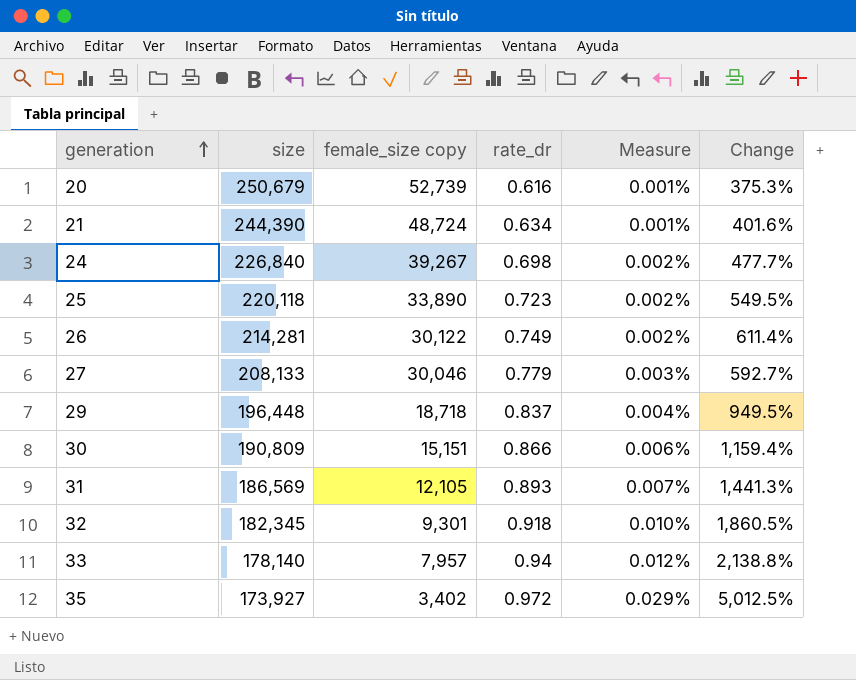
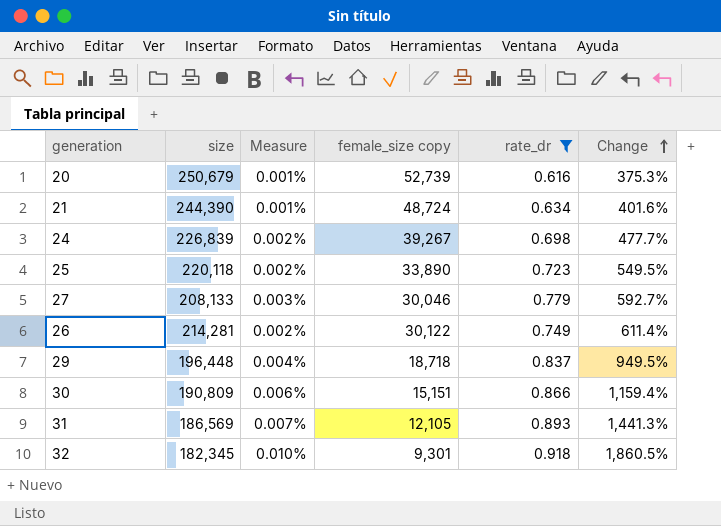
filter: none -> rate_dr <= 0.918
row order: generation ascending -> Change ascending
column Measure | position: 5 -> 3
24 | size: 226,840 -> 226,839

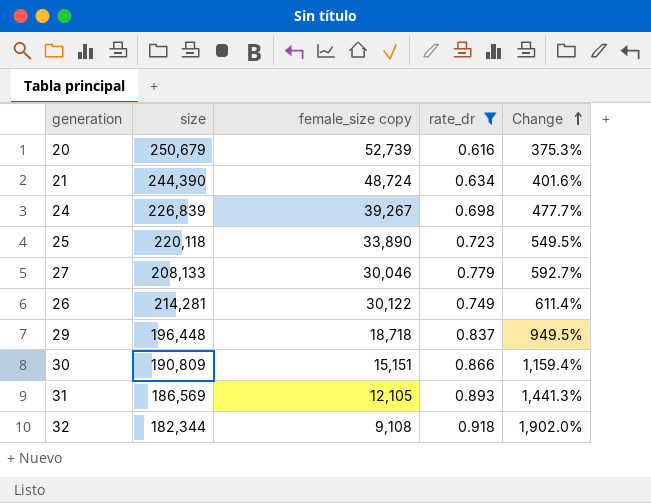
column Measure | formula: [rate_dr] / [female_size copy] -> none
32 | size: 182,345 -> 182,344
32 | female_size copy: 9,301 -> 9,108
32 | Change: 1,860.5% -> 1,902.0%

